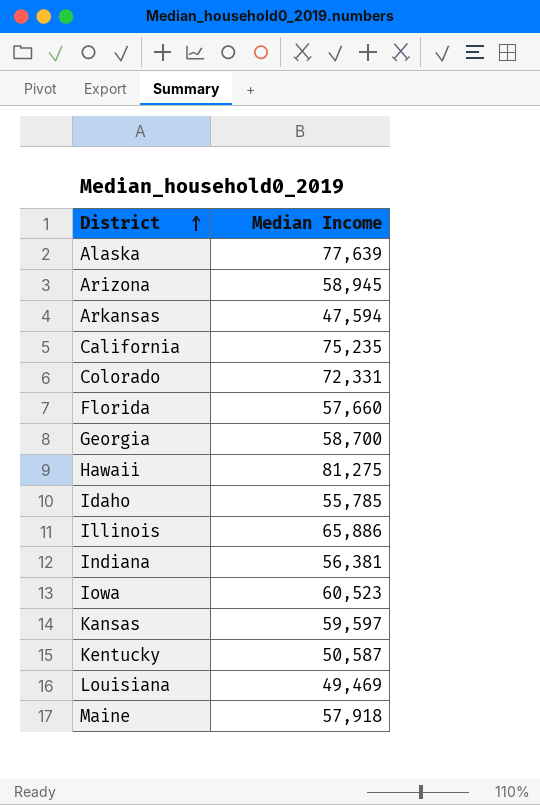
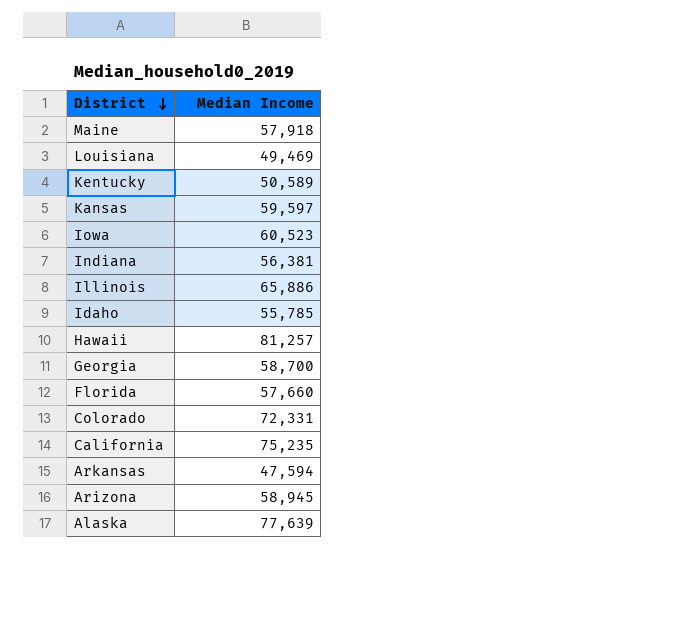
row order: District ascending -> District descending
Kentucky | Median Income: 50,587 -> 50,589
Hawaii | Median Income: 81,275 -> 81,257

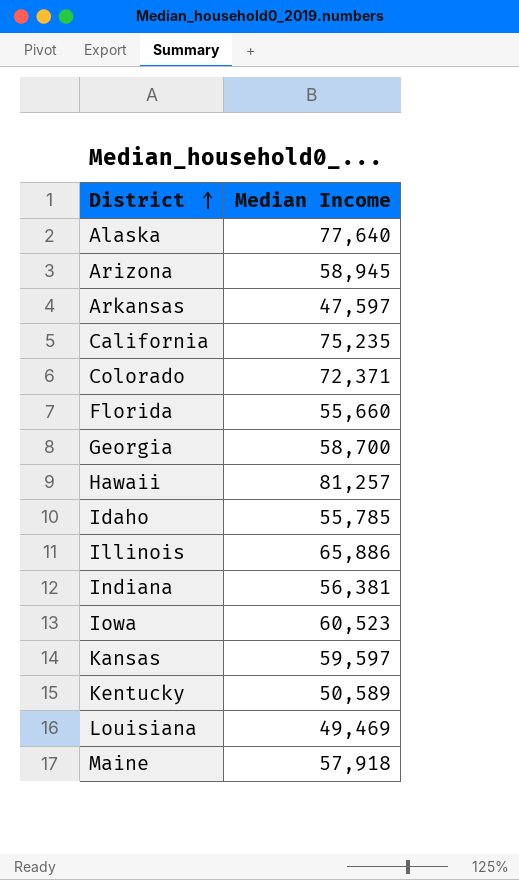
row order: District descending -> District ascending
Alaska | Median Income: 77,639 -> 77,640
Arkansas | Median Income: 47,594 -> 47,597
Colorado | Median Income: 72,331 -> 72,371
Florida | Median Income: 57,660 -> 55,660

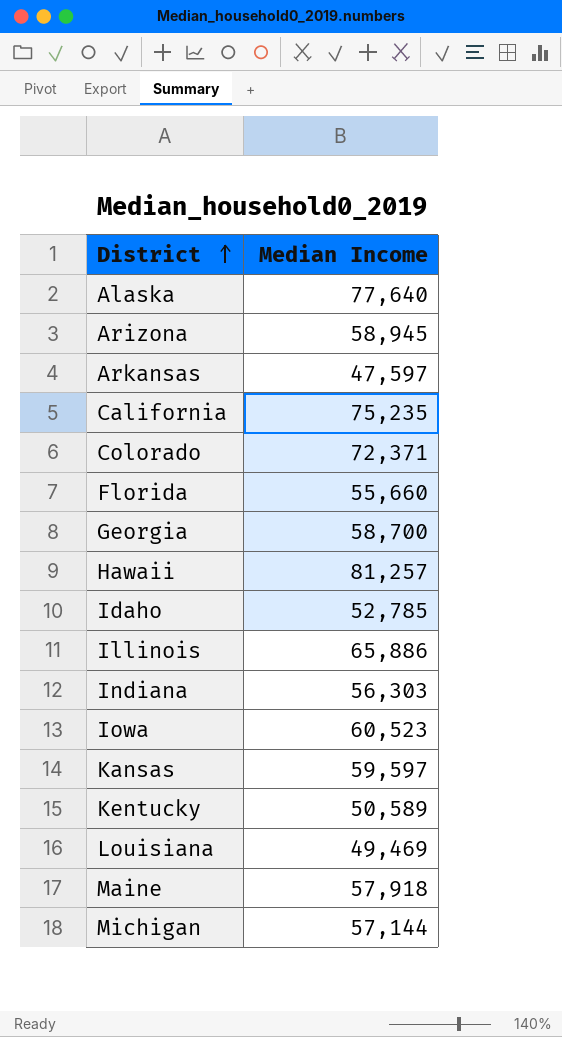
Idaho | Median Income: 55,785 -> 52,785
Indiana | Median Income: 56,381 -> 56,303
row Michigan: none -> 57,144

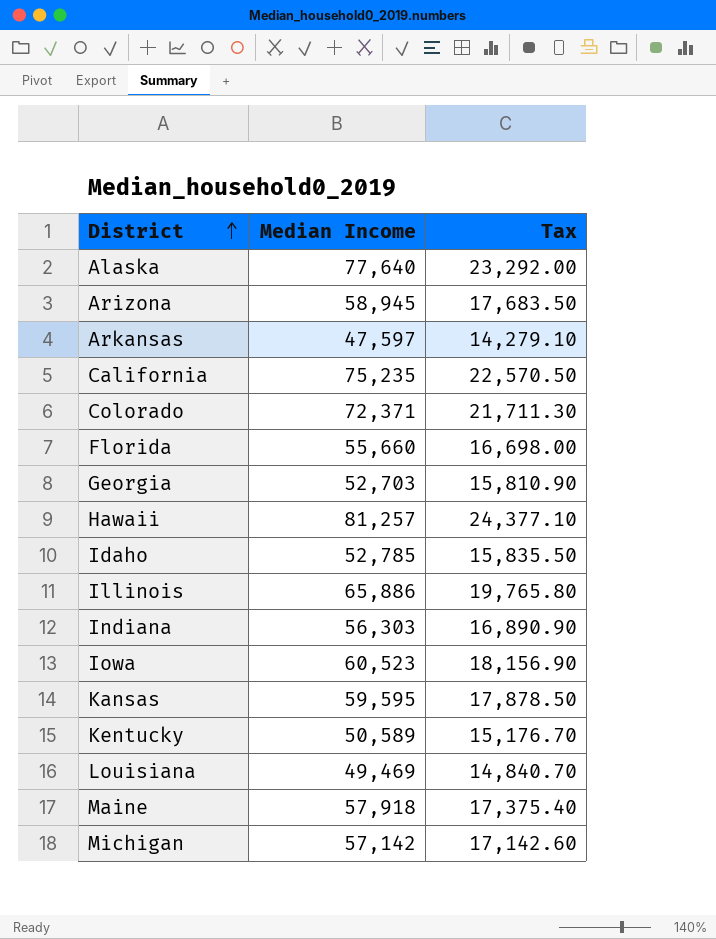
column Tax | formula: none -> [Median Income] * 0.3
Georgia | Median Income: 58,700 -> 52,703
Kansas | Median Income: 59,597 -> 59,595
Michigan | Median Income: 57,144 -> 57,142

